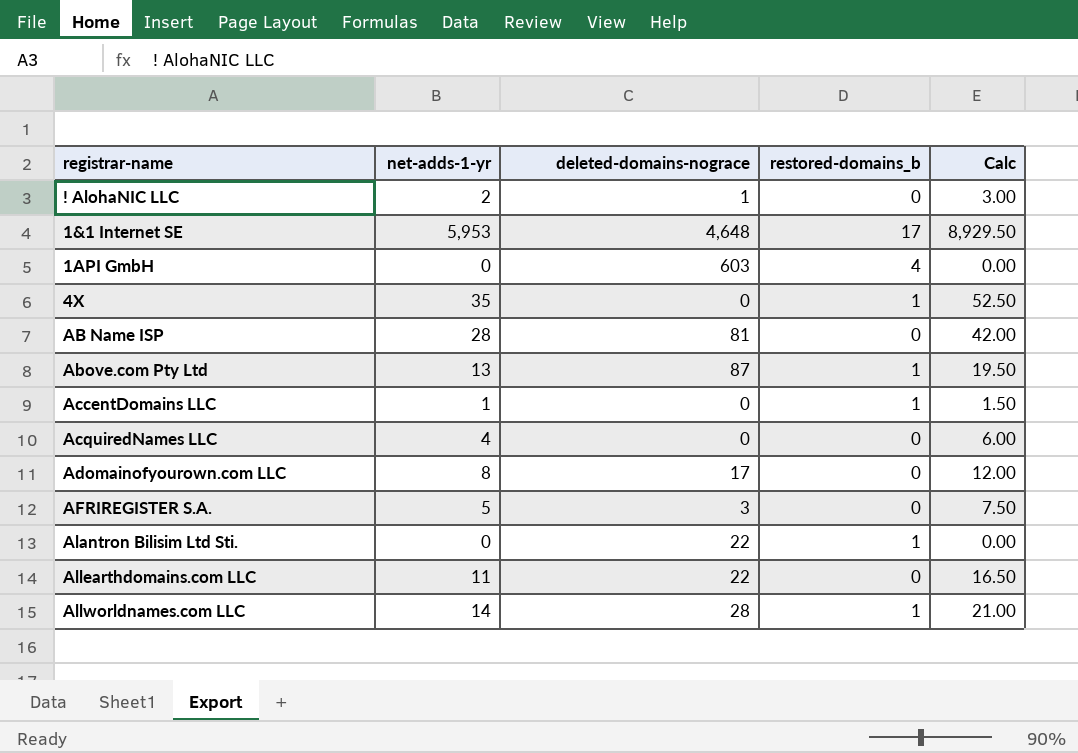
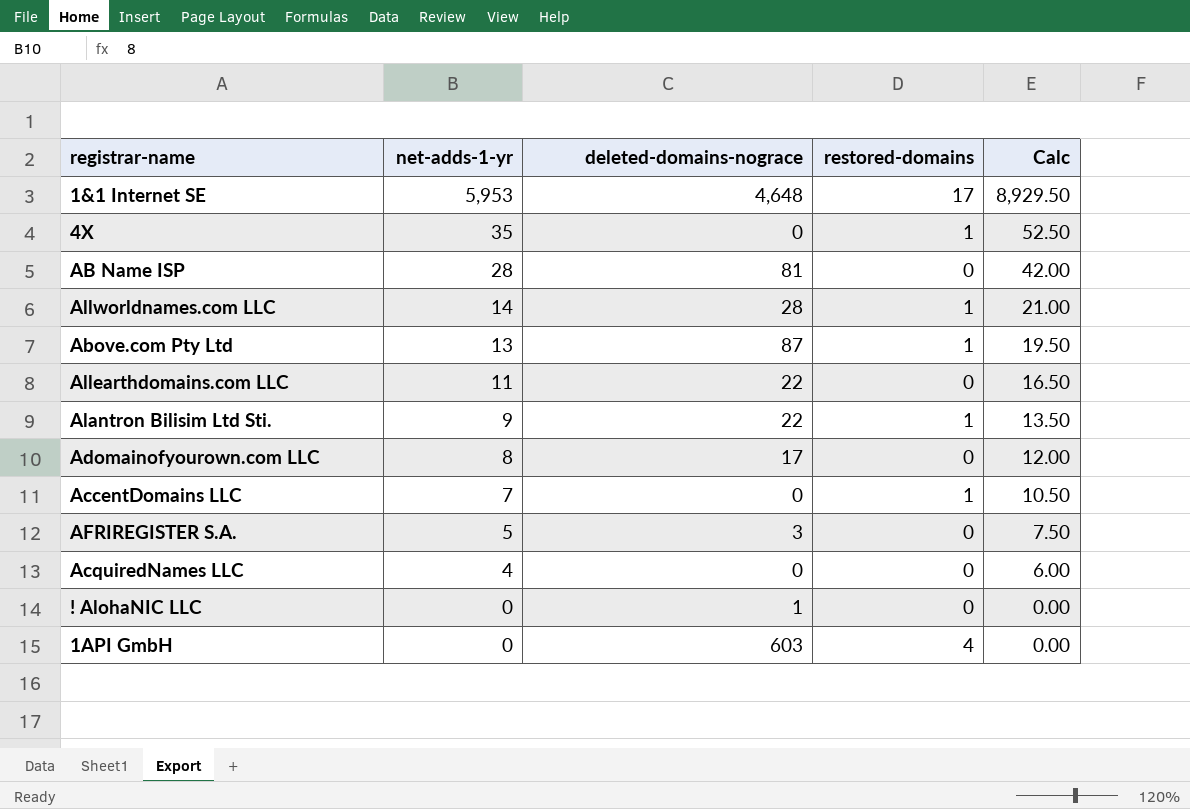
row order: none -> net-adds-1-yr descending
column name: restored-domains_b -> restored-domains
Alantron Bilisim Ltd Sti. | net-adds-1-yr: 0 -> 9
Alantron Bilisim Ltd Sti. | Calc: 0.00 -> 13.50
AccentDomains LLC | net-adds-1-yr: 1 -> 7
AccentDomains LLC | Calc: 1.50 -> 10.50
! AlohaNIC LLC | net-adds-1-yr: 2 -> 0
! AlohaNIC LLC | Calc: 3.00 -> 0.00

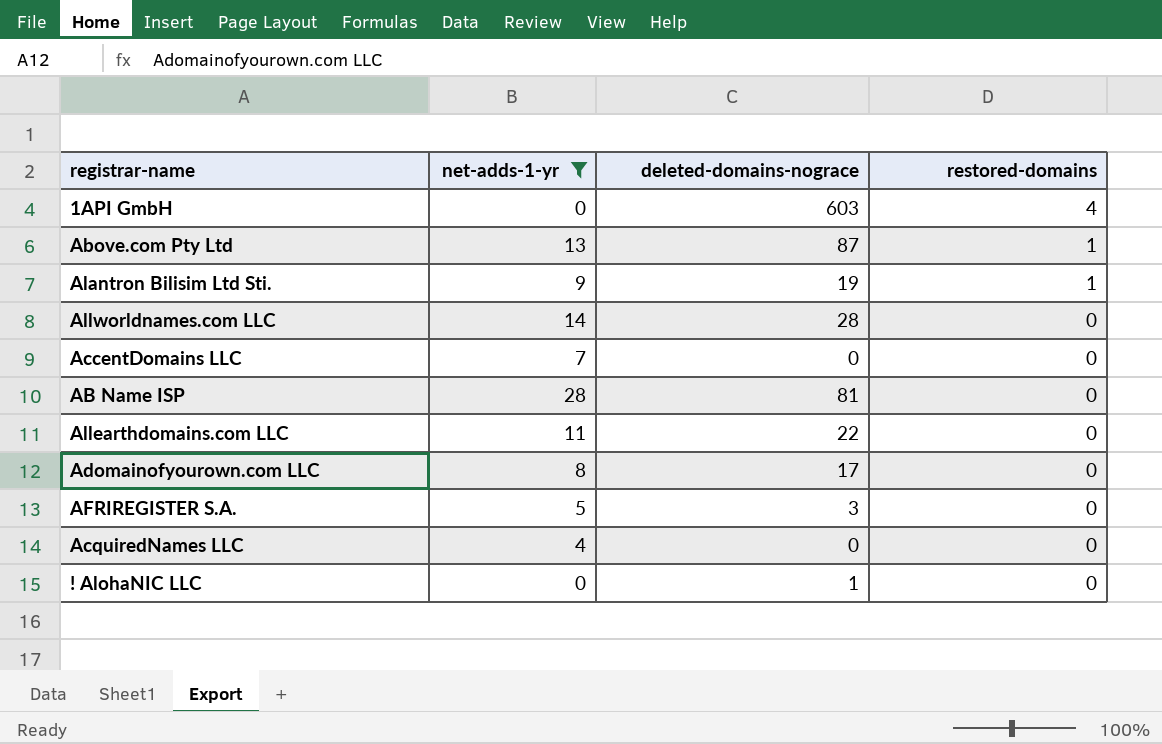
filter: none -> net-adds-1-yr <= 28
row order: net-adds-1-yr descending -> restored-domains descending
column Calc | formula: [net-adds-1-yr] * 1.5 -> none
Alantron Bilisim Ltd Sti. | deleted-domains-nograce: 22 -> 19
Allworldnames.com LLC | restored-domains: 1 -> 0
AccentDomains LLC | restored-domains: 1 -> 0

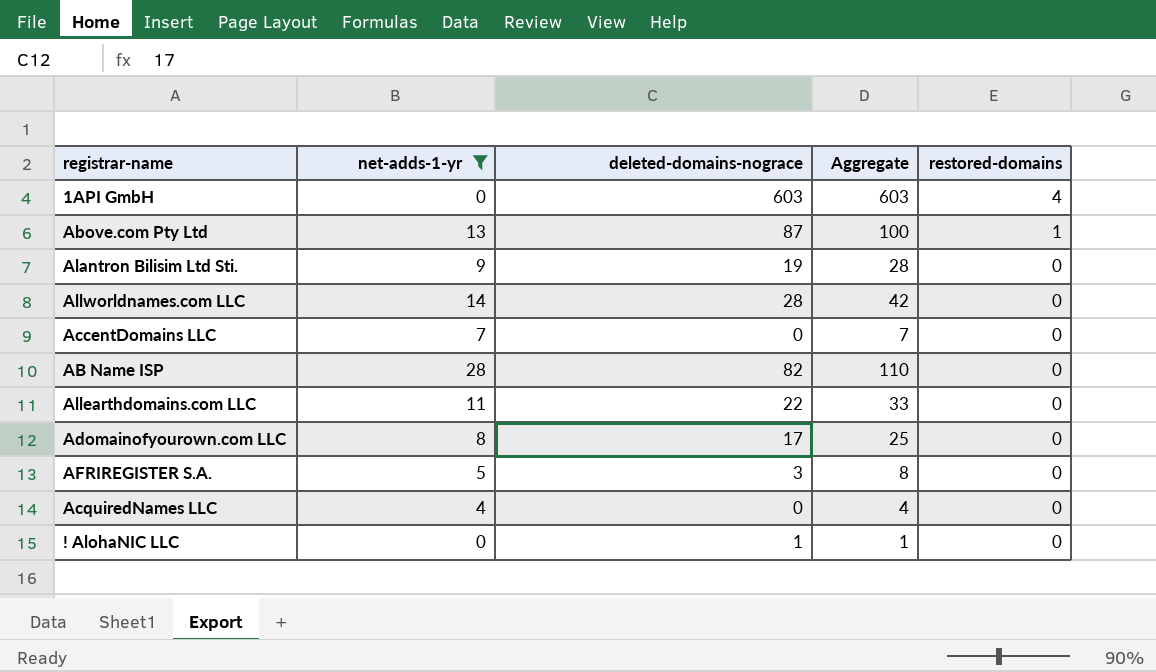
column Aggregate | formula: none -> [net-adds-1-yr] + [deleted-domains-nograce]
Alantron Bilisim Ltd Sti. | restored-domains: 1 -> 0
AB Name ISP | deleted-domains-nograce: 81 -> 82

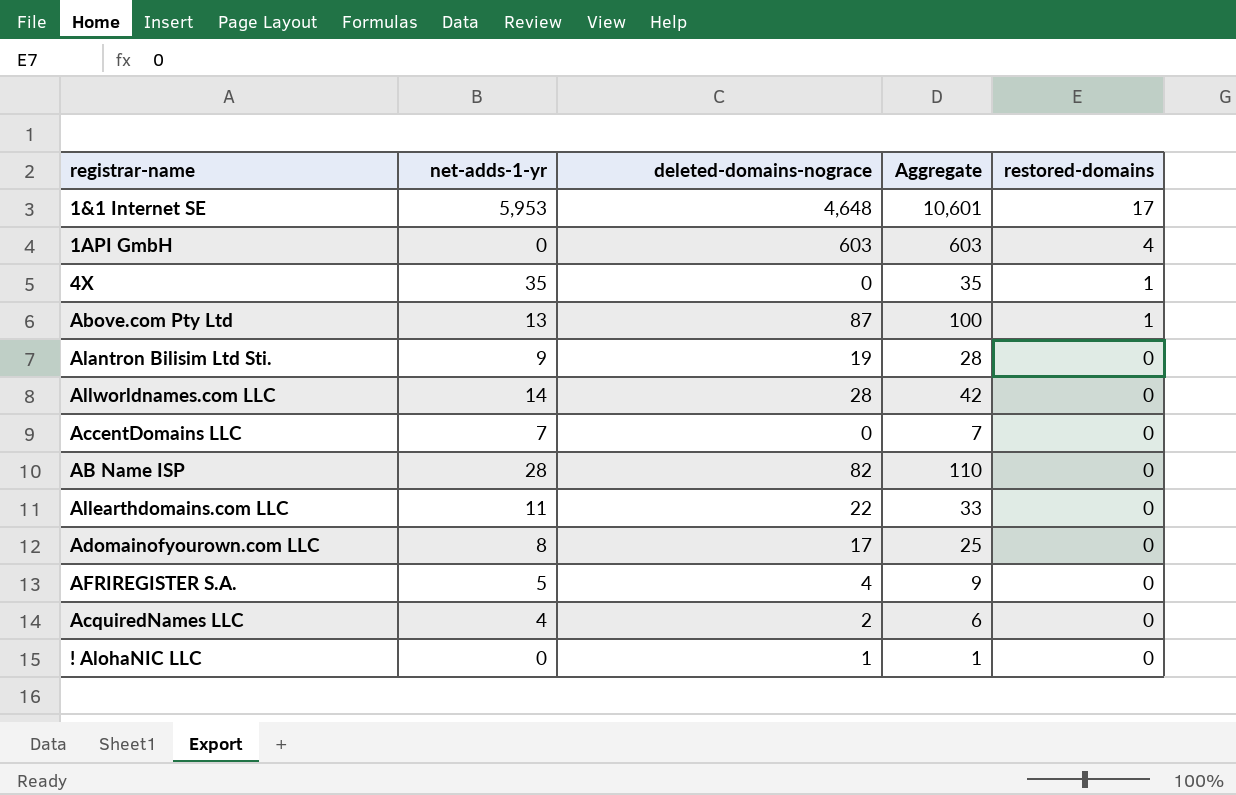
filter: net-adds-1-yr <= 28 -> none
AFRIREGISTER S.A. | deleted-domains-nograce: 3 -> 4
AFRIREGISTER S.A. | Aggregate: 8 -> 9
AcquiredNames LLC | deleted-domains-nograce: 0 -> 2
AcquiredNames LLC | Aggregate: 4 -> 6

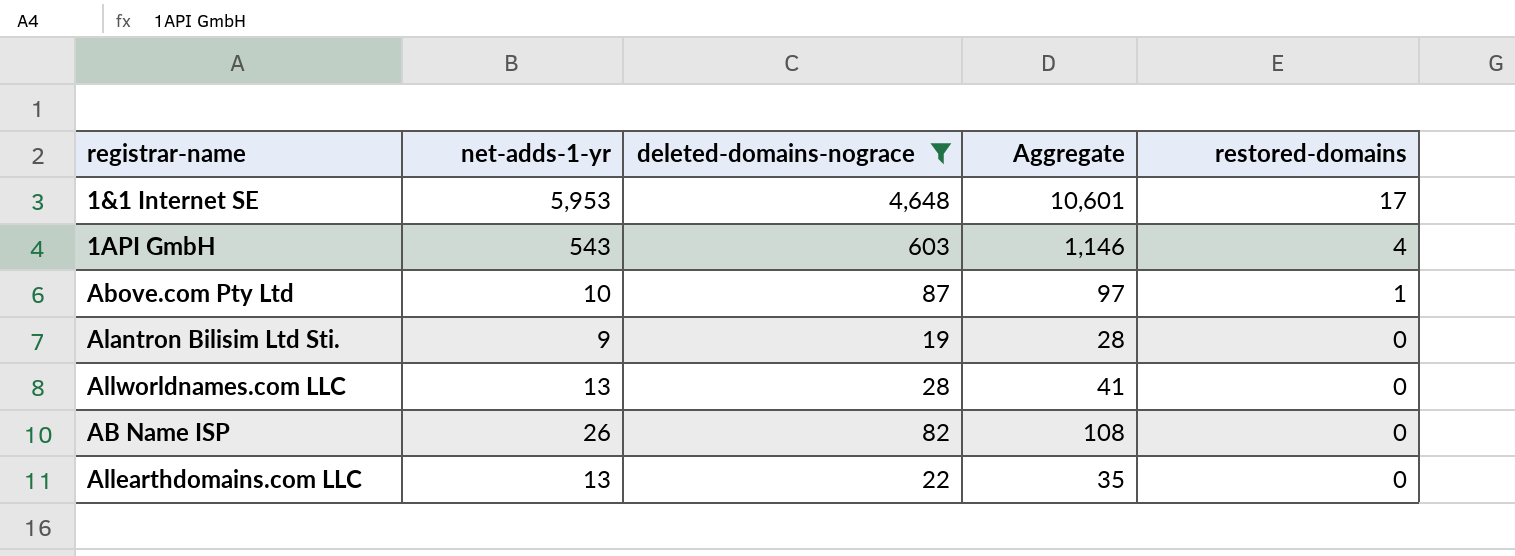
filter: none -> deleted-domains-nograce >= 19
1API GmbH | net-adds-1-yr: 0 -> 543
1API GmbH | Aggregate: 603 -> 1,146
Above.com Pty Ltd | net-adds-1-yr: 13 -> 10
Above.com Pty Ltd | Aggregate: 100 -> 97
Allworldnames.com LLC | net-adds-1-yr: 14 -> 13
Allworldnames.com LLC | Aggregate: 42 -> 41
AB Name ISP | net-adds-1-yr: 28 -> 26
AB Name ISP | Aggregate: 110 -> 108
Allearthdomains.com LLC | net-adds-1-yr: 11 -> 13
Allearthdomains.com LLC | Aggregate: 33 -> 35

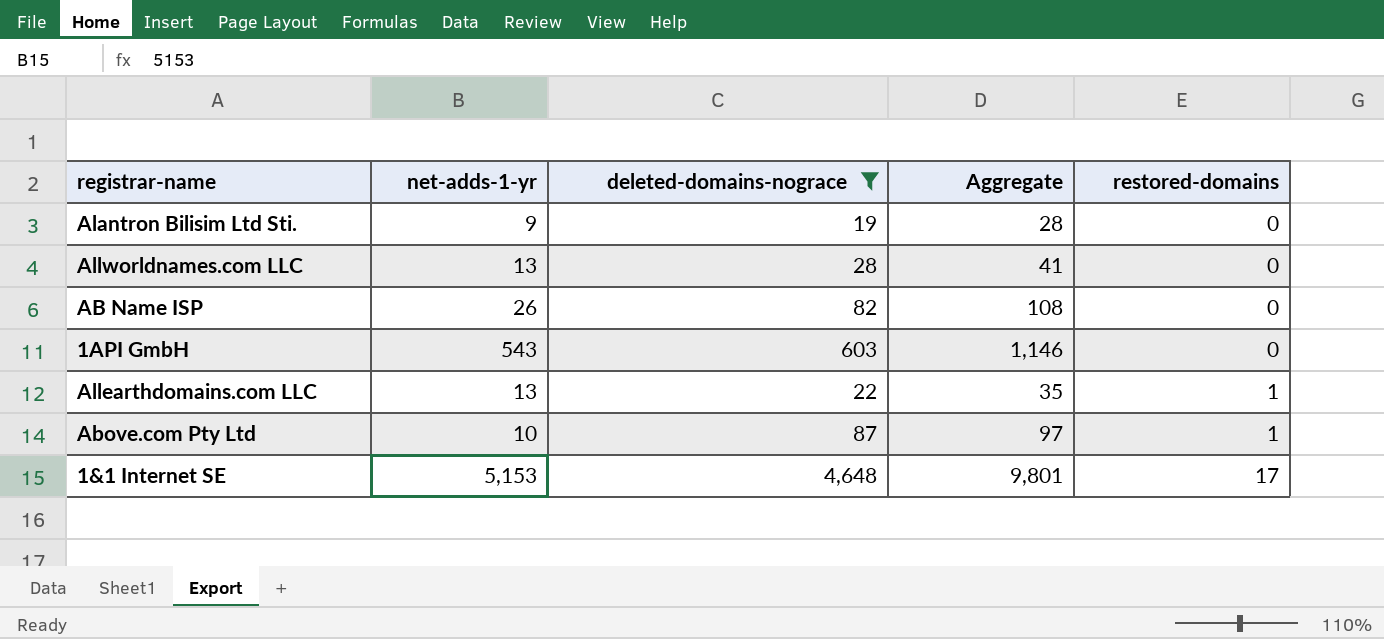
row order: restored-domains descending -> restored-domains ascending
1API GmbH | restored-domains: 4 -> 0
Allearthdomains.com LLC | restored-domains: 0 -> 1
1&1 Internet SE | net-adds-1-yr: 5,953 -> 5,153
1&1 Internet SE | Aggregate: 10,601 -> 9,801

